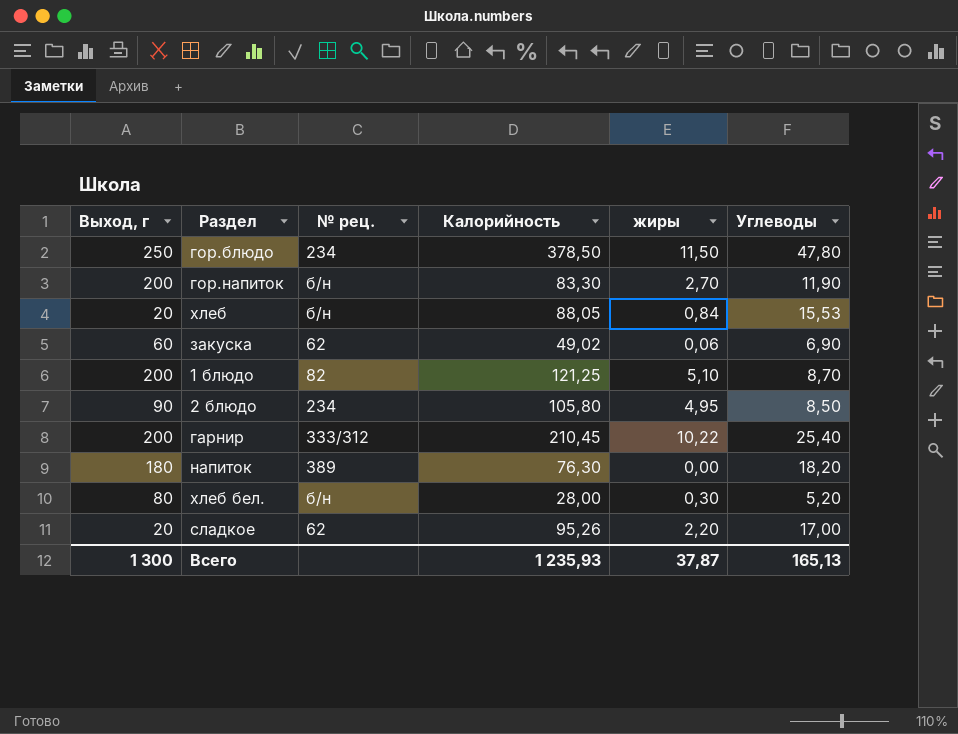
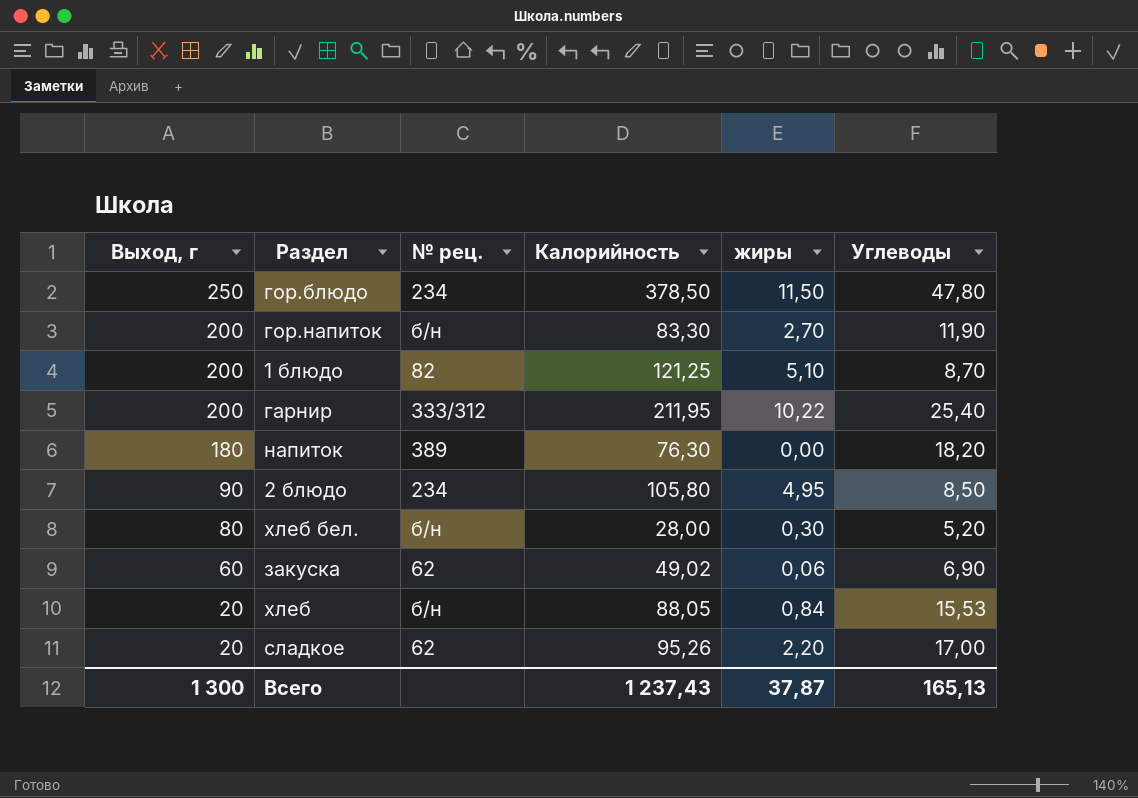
row order: none -> Выход, г descending
гарнир | Калорийность: 210,45 -> 211,95
Всего | Калорийность: 1 235,93 -> 1 237,43

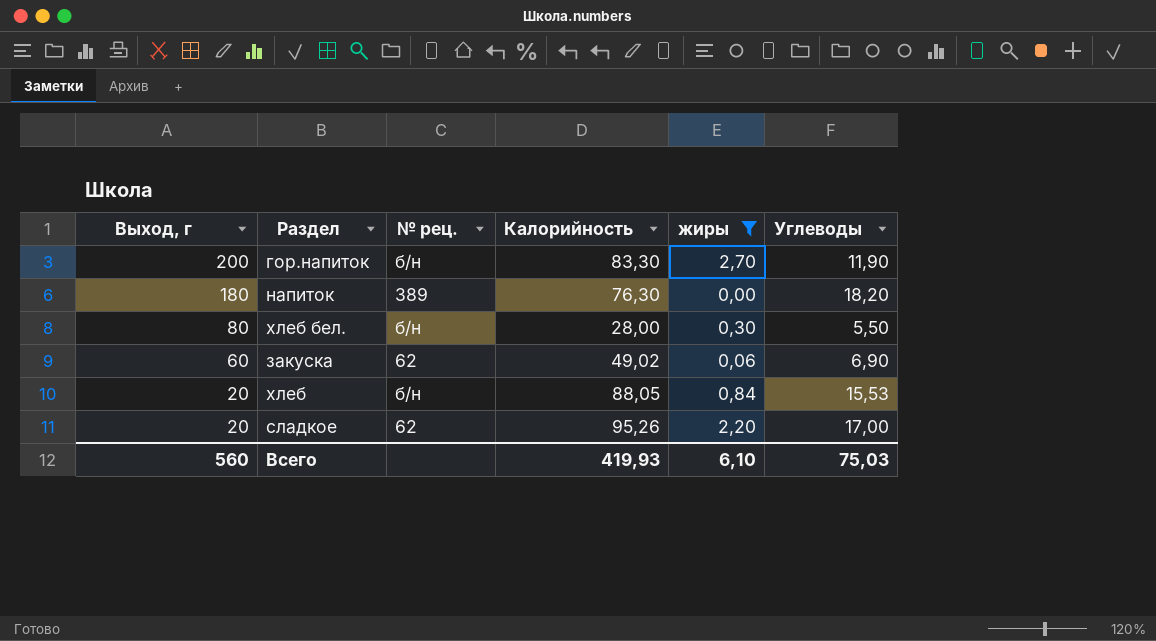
filter: none -> жиры <= 2,70
хлеб бел. | Углеводы: 5,20 -> 5,50
Всего | Выход, г: 1 300 -> 560
Всего | Калорийность: 1 237,43 -> 419,93
Всего | жиры: 37,87 -> 6,10
Всего | Углеводы: 165,13 -> 75,03

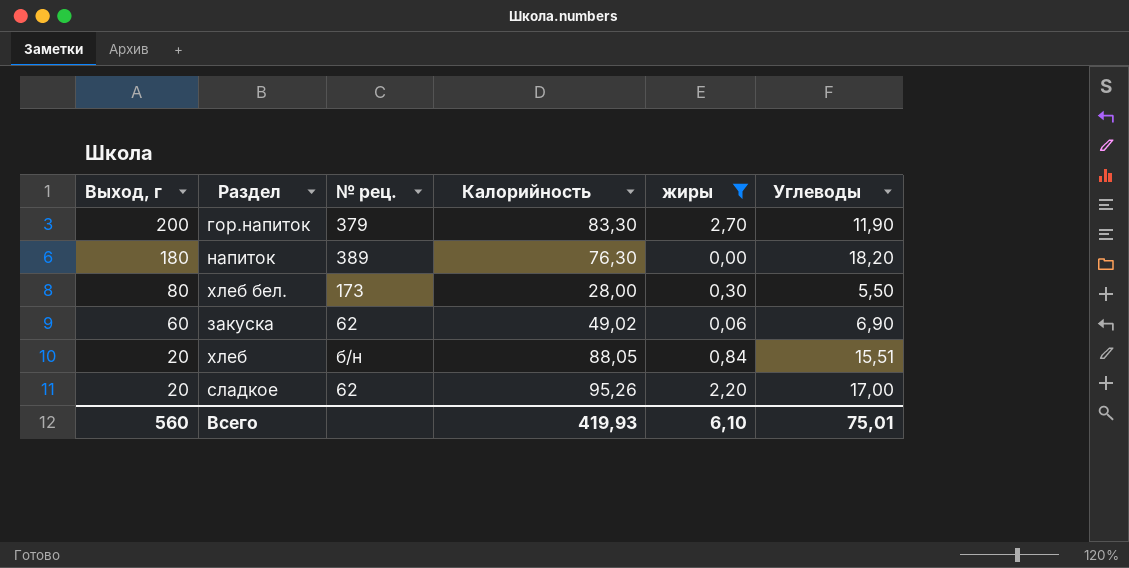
гор.напиток | № рец.: б/н -> 379
хлеб бел. | № рец.: б/н -> 173
хлеб | Углеводы: 15,53 -> 15,51
Всего | Углеводы: 75,03 -> 75,01

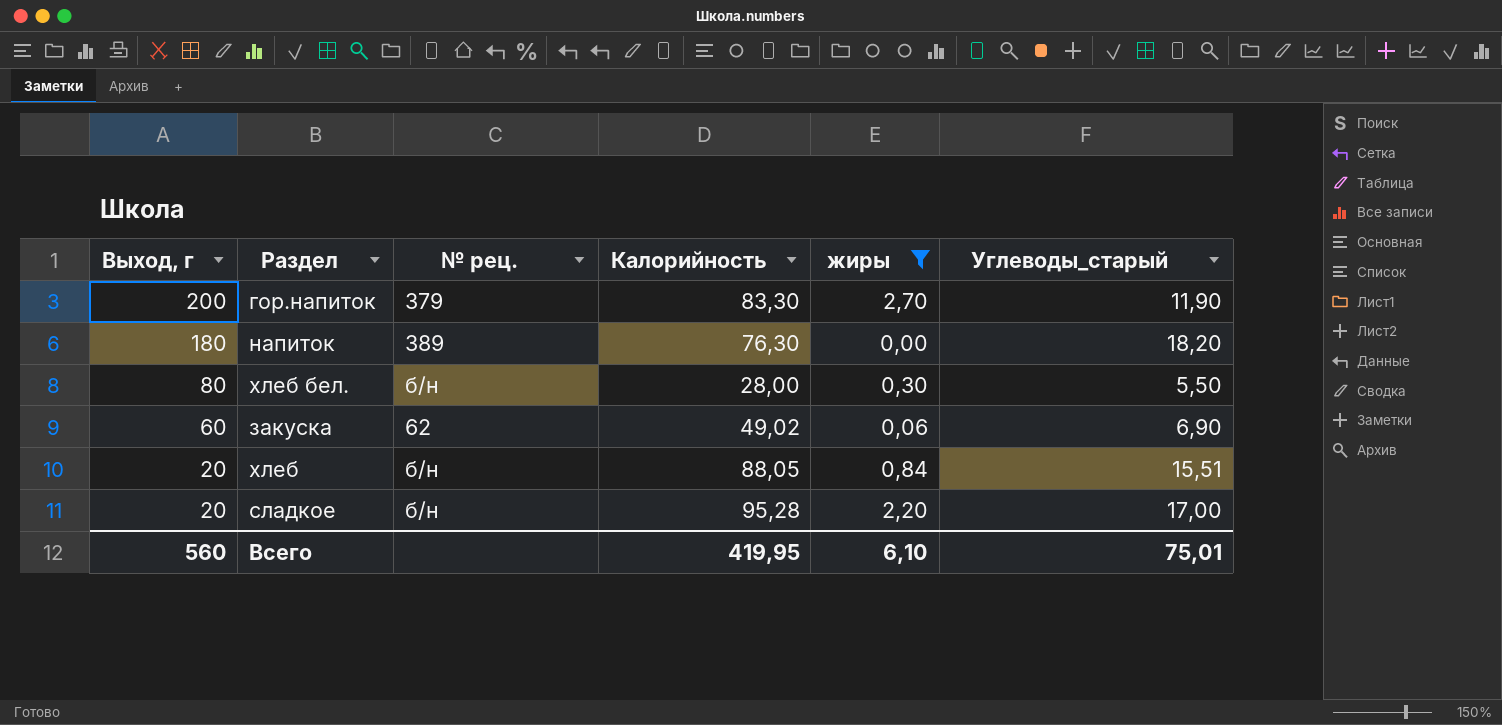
column name: Углеводы -> Углеводы_старый
хлеб бел. | № рец.: 173 -> б/н
сладкое | № рец.: 62 -> б/н
сладкое | Калорийность: 95,26 -> 95,28
Всего | Калорийность: 419,93 -> 419,95

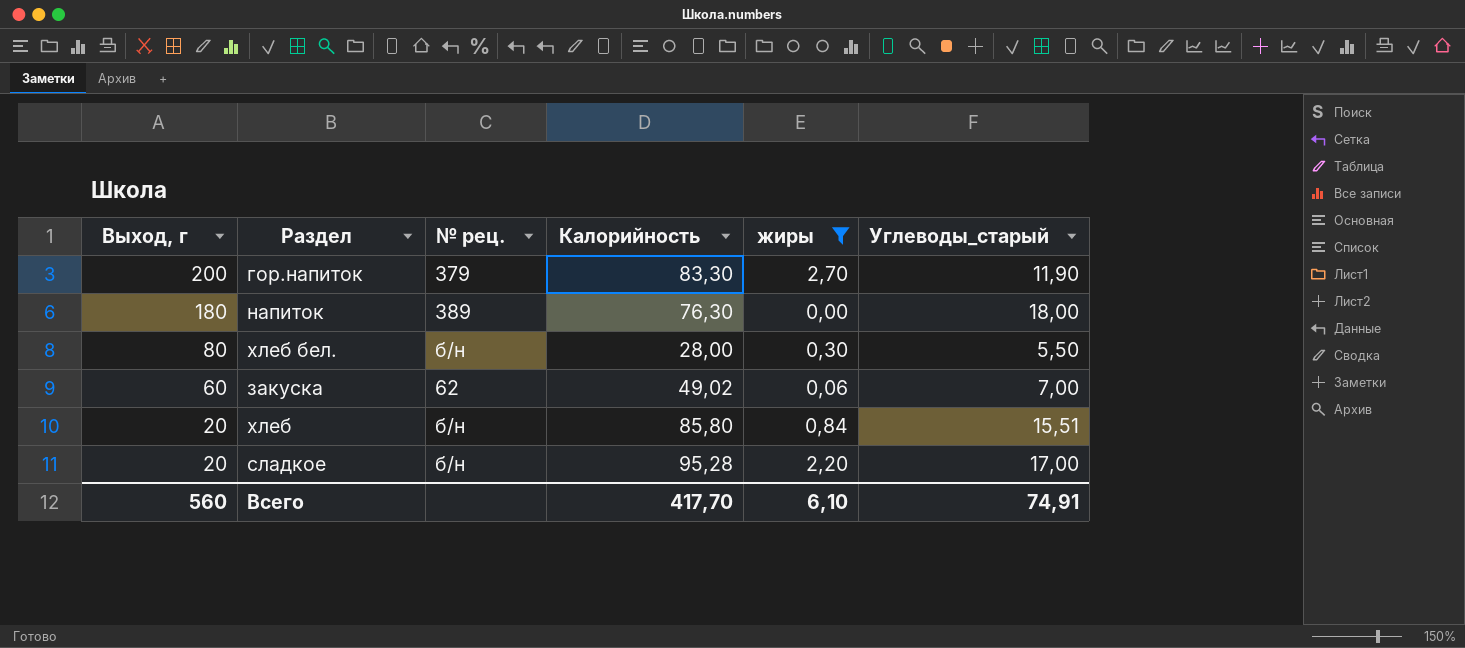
напиток | Углеводы_старый: 18,20 -> 18,00
закуска | Углеводы_старый: 6,90 -> 7,00
хлеб | Калорийность: 88,05 -> 85,80
Всего | Калорийность: 419,95 -> 417,70
Всего | Углеводы_старый: 75,01 -> 74,91

